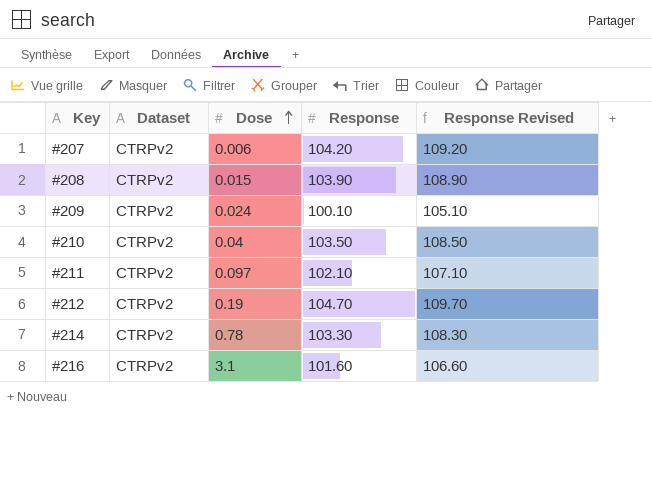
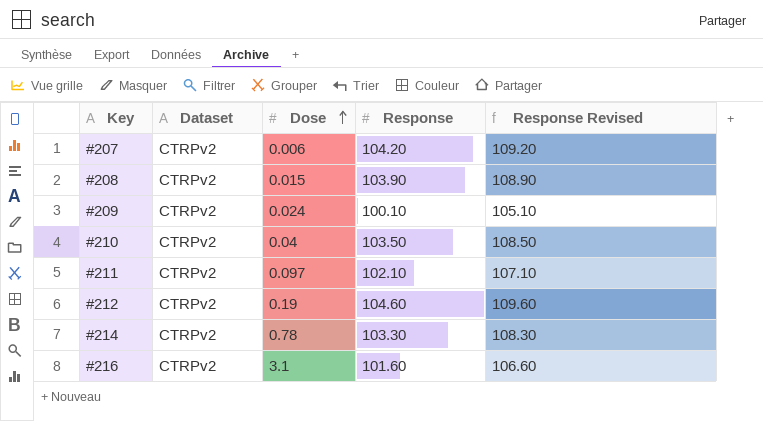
#212 | Response: 104.70 -> 104.60
#212 | Response Revised: 109.70 -> 109.60

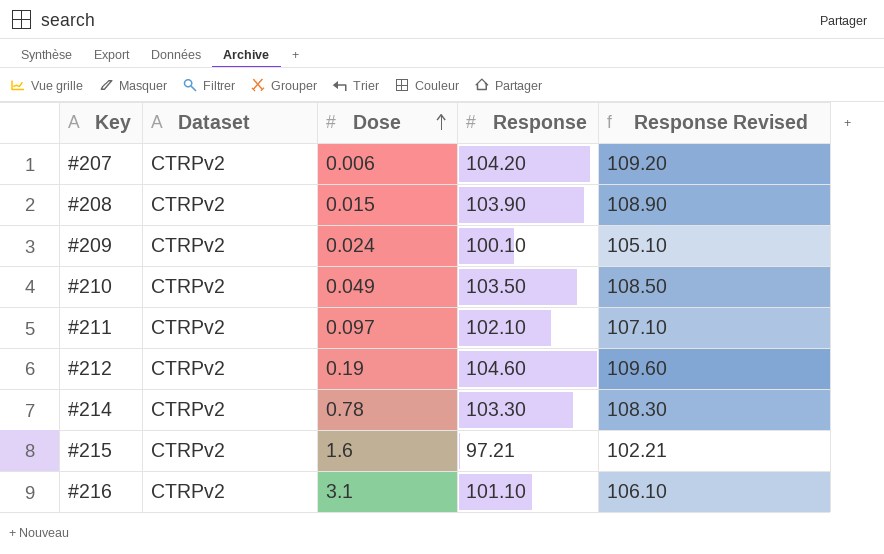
#210 | Dose: 0.04 -> 0.049
row #215: none -> CTRPv2 | 1.6 | 97.21 | 102.21
#216 | Response: 101.60 -> 101.10
#216 | Response Revised: 106.60 -> 106.10

